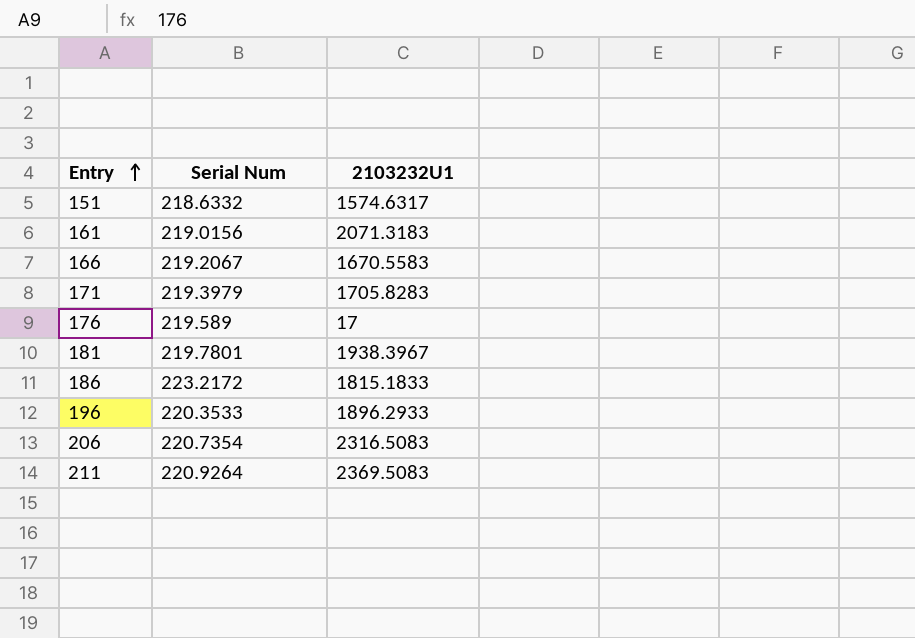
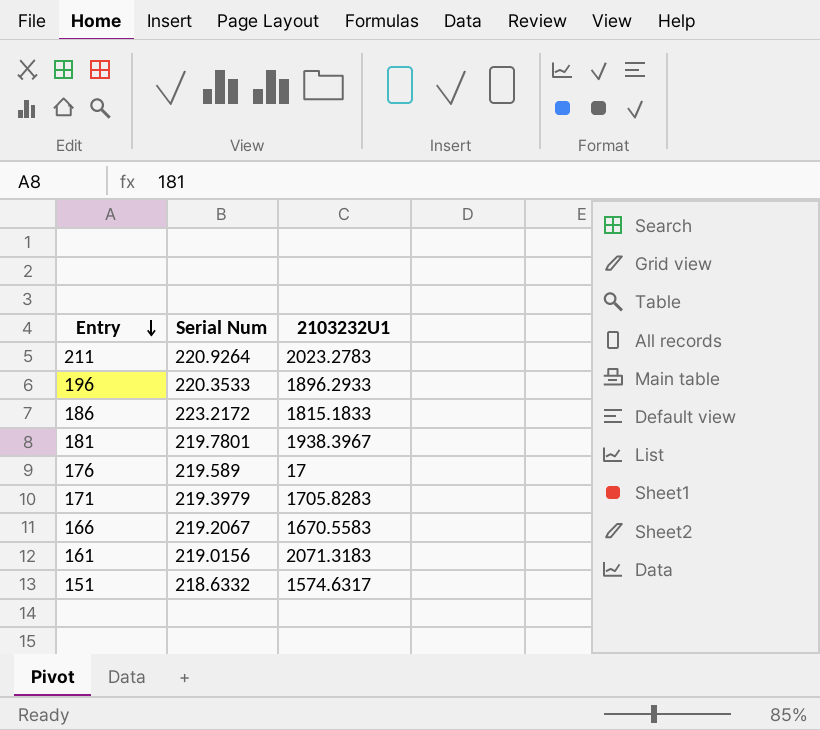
row order: Entry ascending -> Entry descending
row 206: 220.7354 | 2316.5083 -> none
211 | 2103232U1: 2369.5083 -> 2023.2783

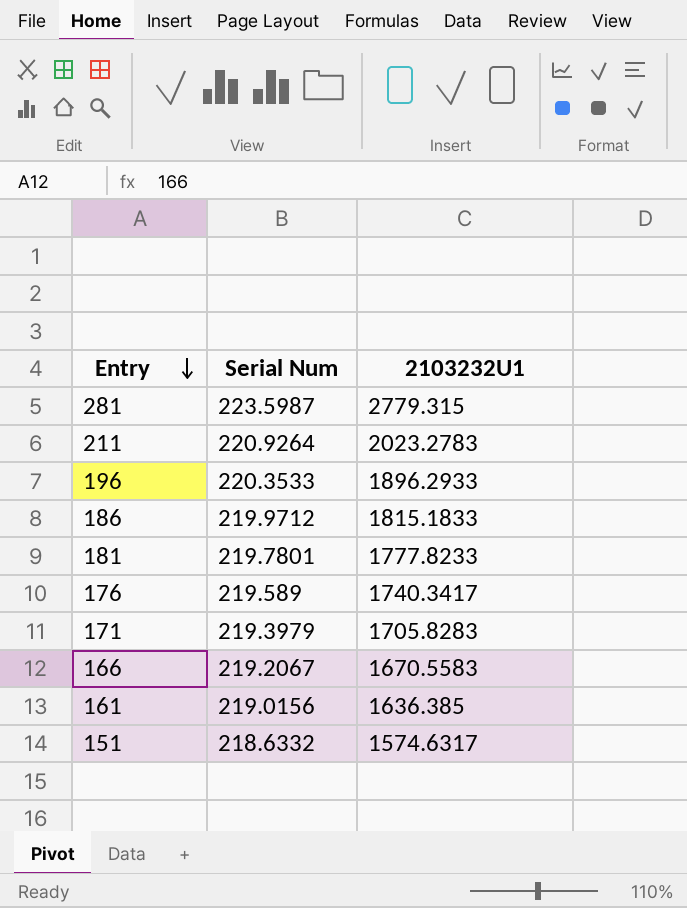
row 281: none -> 223.5987 | 2779.315
186 | Serial Num: 223.2172 -> 219.9712
181 | 2103232U1: 1938.3967 -> 1777.8233
176 | 2103232U1: 17 -> 1740.3417
161 | 2103232U1: 2071.3183 -> 1636.385

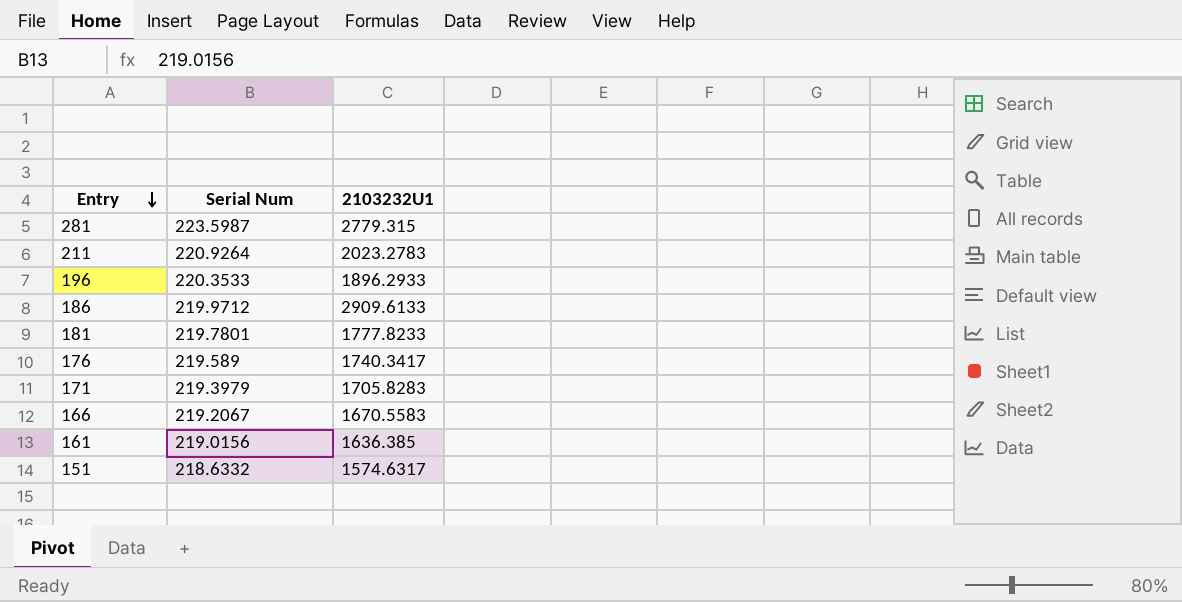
186 | 2103232U1: 1815.1833 -> 2909.6133

